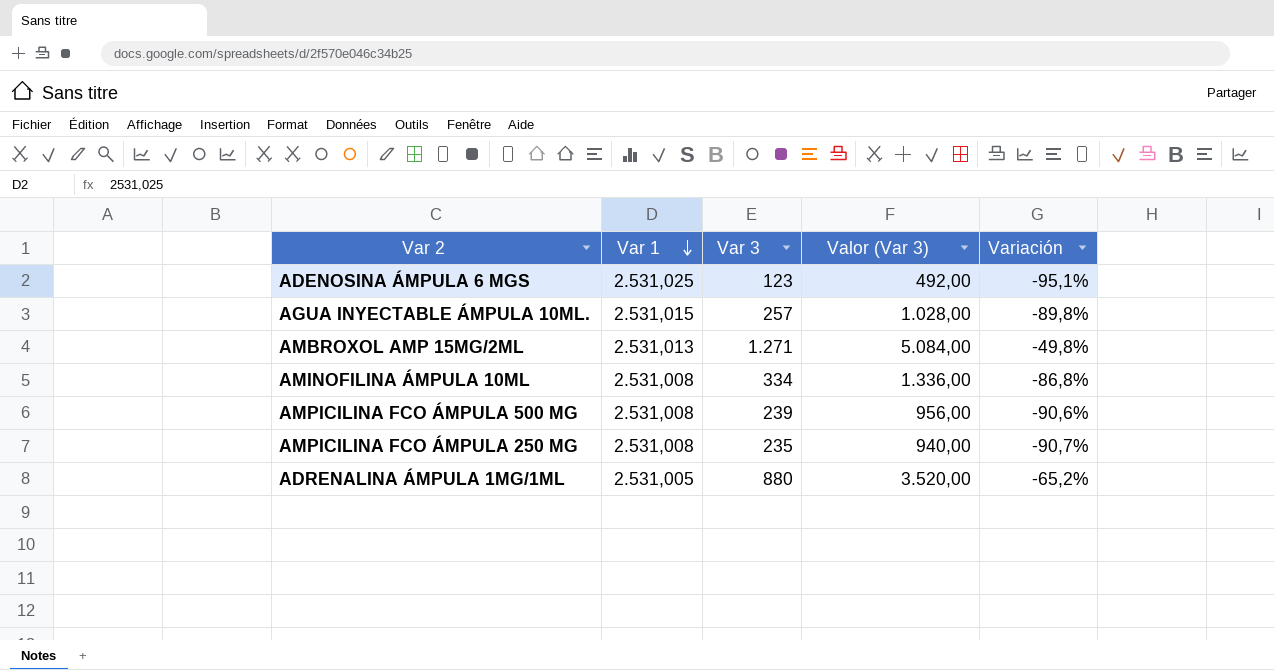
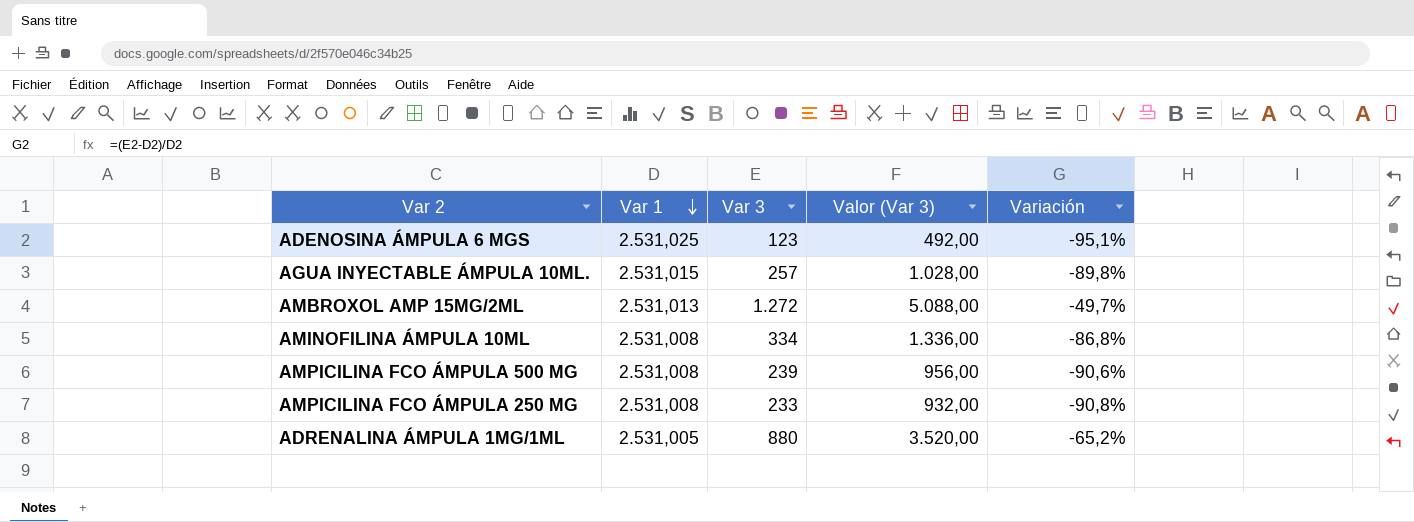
AMBROXOL AMP 15MG/2ML | Var 3: 1.271 -> 1.272
AMBROXOL AMP 15MG/2ML | Valor (Var 3): 5.084,00 -> 5.088,00
AMBROXOL AMP 15MG/2ML | Variación: -49,8% -> -49,7%
AMPICILINA FCO ÁMPULA 250 MG | Var 3: 235 -> 233
AMPICILINA FCO ÁMPULA 250 MG | Valor (Var 3): 940,00 -> 932,00
AMPICILINA FCO ÁMPULA 250 MG | Variación: -90,7% -> -90,8%

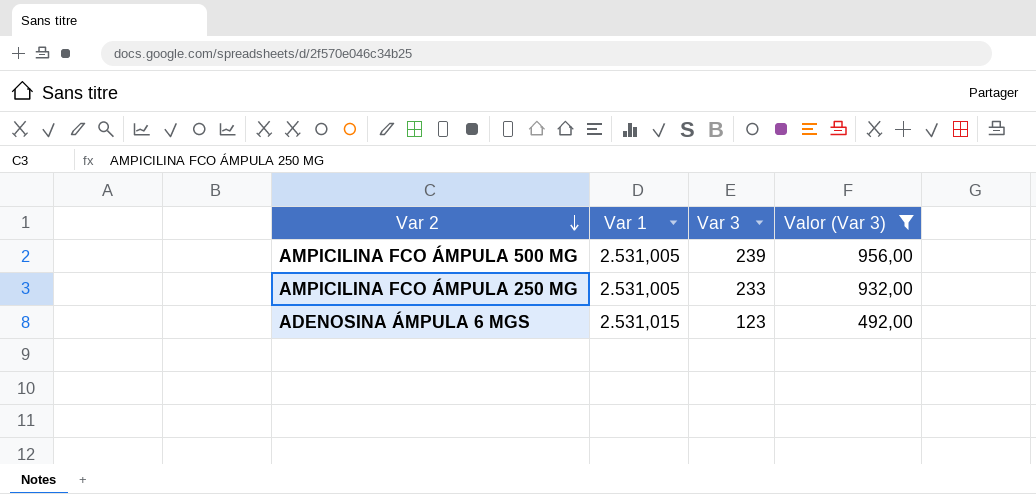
filter: none -> Valor (Var 3) <= 956,00
row order: Var 1 descending -> Var 2 descending
column Variación | formula: ([Var 3] - [Var 1]) / [Var 1] -> none
AMPICILINA FCO ÁMPULA 500 MG | Var 1: 2.531,008 -> 2.531,005
AMPICILINA FCO ÁMPULA 250 MG | Var 1: 2.531,008 -> 2.531,005
ADENOSINA ÁMPULA 6 MGS | Var 1: 2.531,025 -> 2.531,015

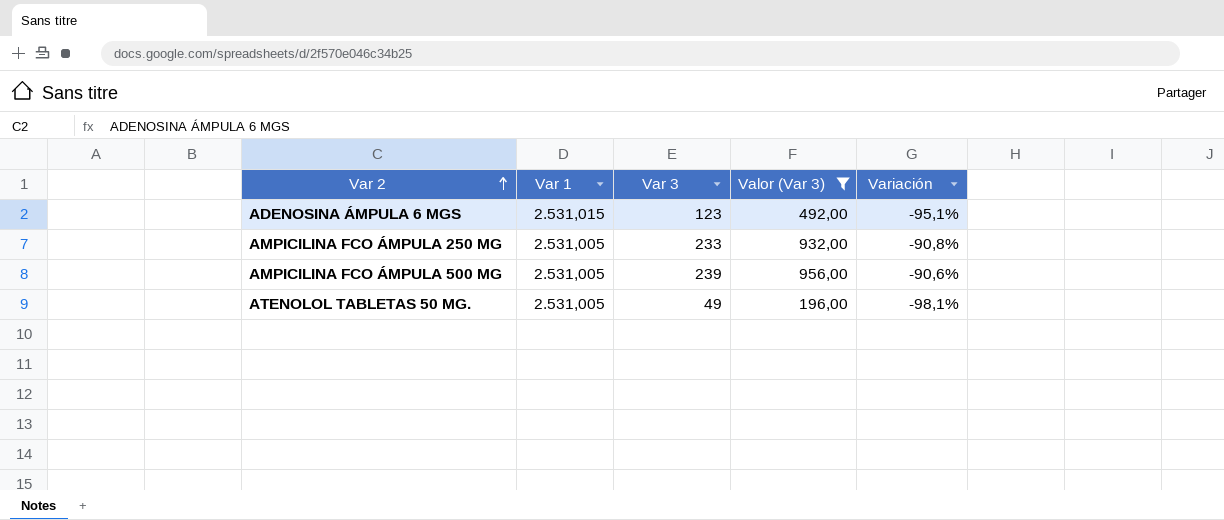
row order: Var 2 descending -> Var 2 ascending
column Variación | formula: none -> ([Var 3] - [Var 1]) / [Var 1]
row ATENOLOL TABLETAS 50 MG.: none -> 2.531,005 | 49 | 196,00 | -98,1%

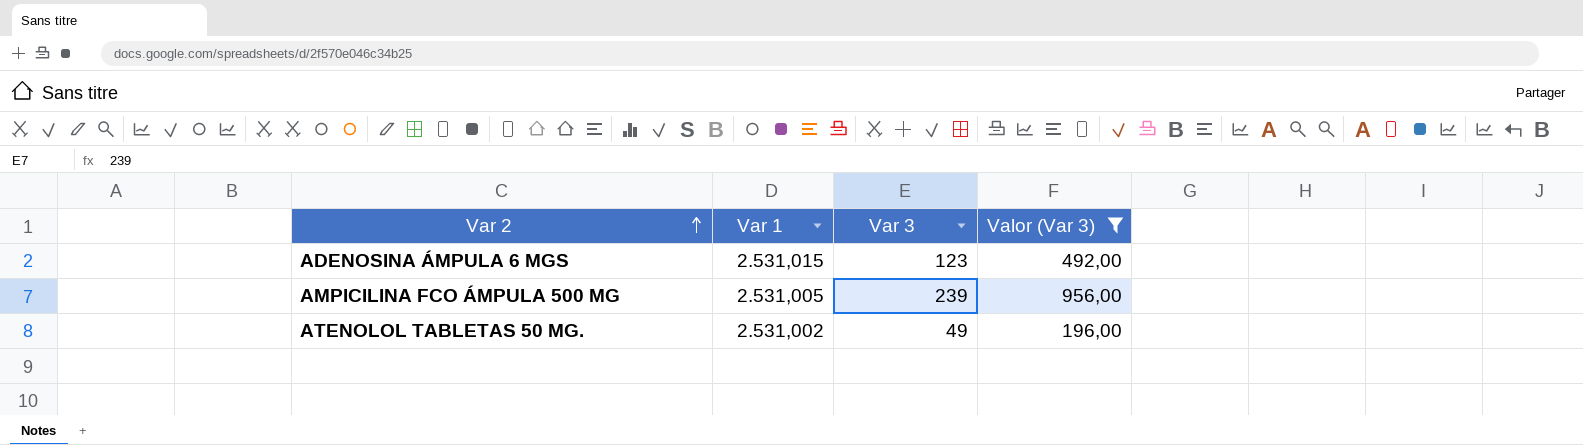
column Variación | formula: ([Var 3] - [Var 1]) / [Var 1] -> none
row AMPICILINA FCO ÁMPULA 250 MG: 2.531,005 | 233 | 932,00 | -90,8% -> none
ATENOLOL TABLETAS 50 MG. | Var 1: 2.531,005 -> 2.531,002

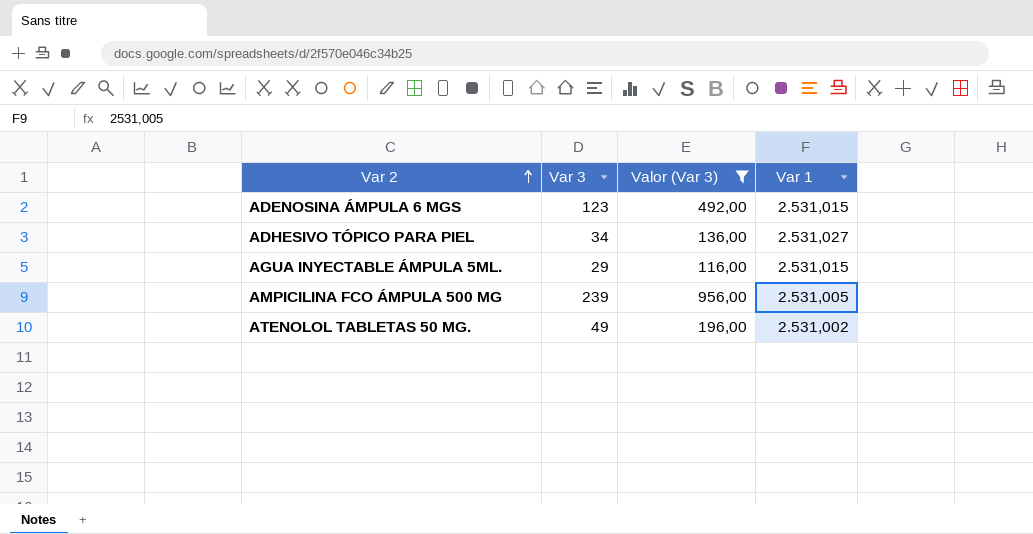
column Var 1 | position: 2 -> 4
row ADHESIVO TÓPICO PARA PIEL: none -> 34 | 136,00 | 2.531,027
row AGUA INYECTABLE ÁMPULA 5ML.: none -> 29 | 116,00 | 2.531,015

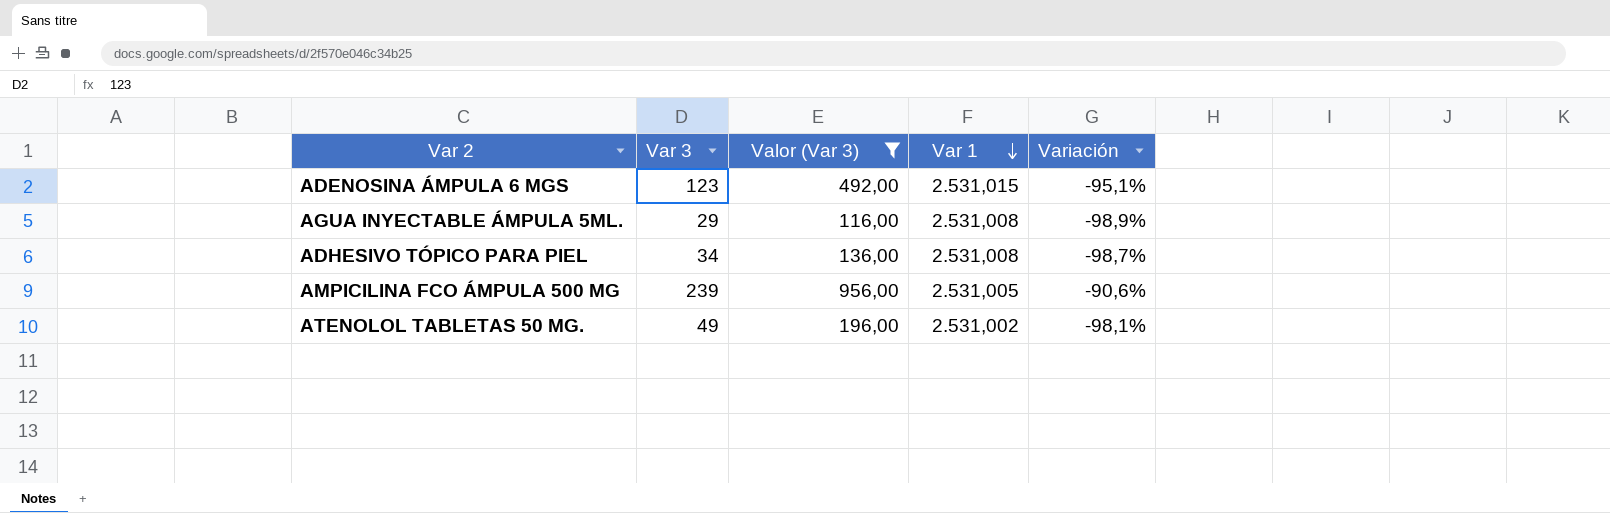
row order: Var 2 ascending -> Var 1 descending
column Variación | formula: none -> ([Var 3] - [Var 1]) / [Var 1]
AGUA INYECTABLE ÁMPULA 5ML. | Var 1: 2.531,015 -> 2.531,008
ADHESIVO TÓPICO PARA PIEL | Var 1: 2.531,027 -> 2.531,008

